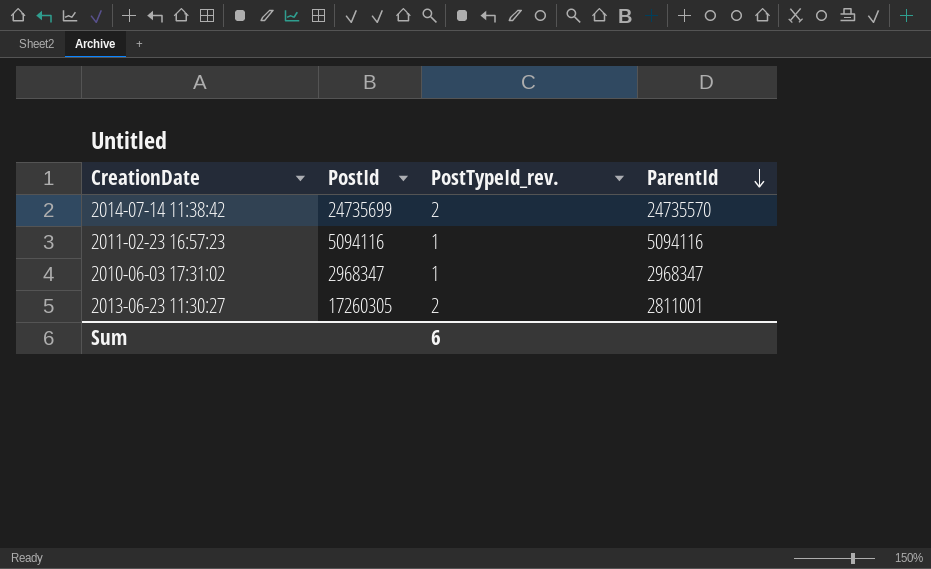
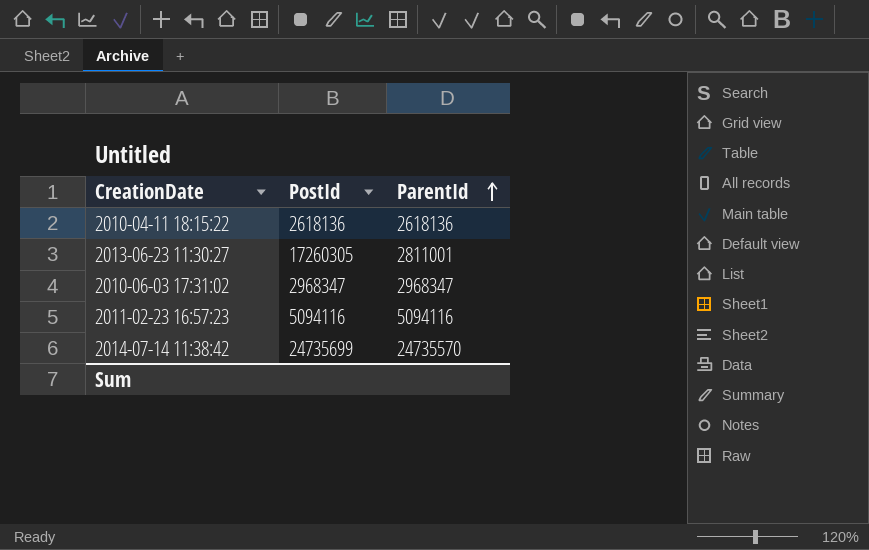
row order: ParentId descending -> ParentId ascending
column PostTypeId_rev. | position: 3 -> none
row 2010-04-11 18:15:22: none -> 2618136 | 2618136

